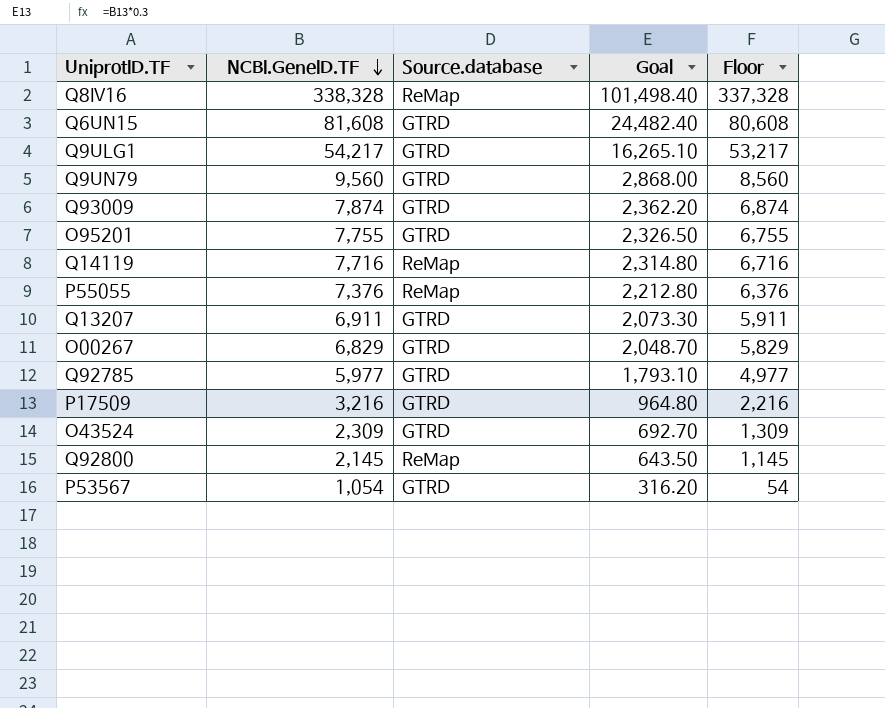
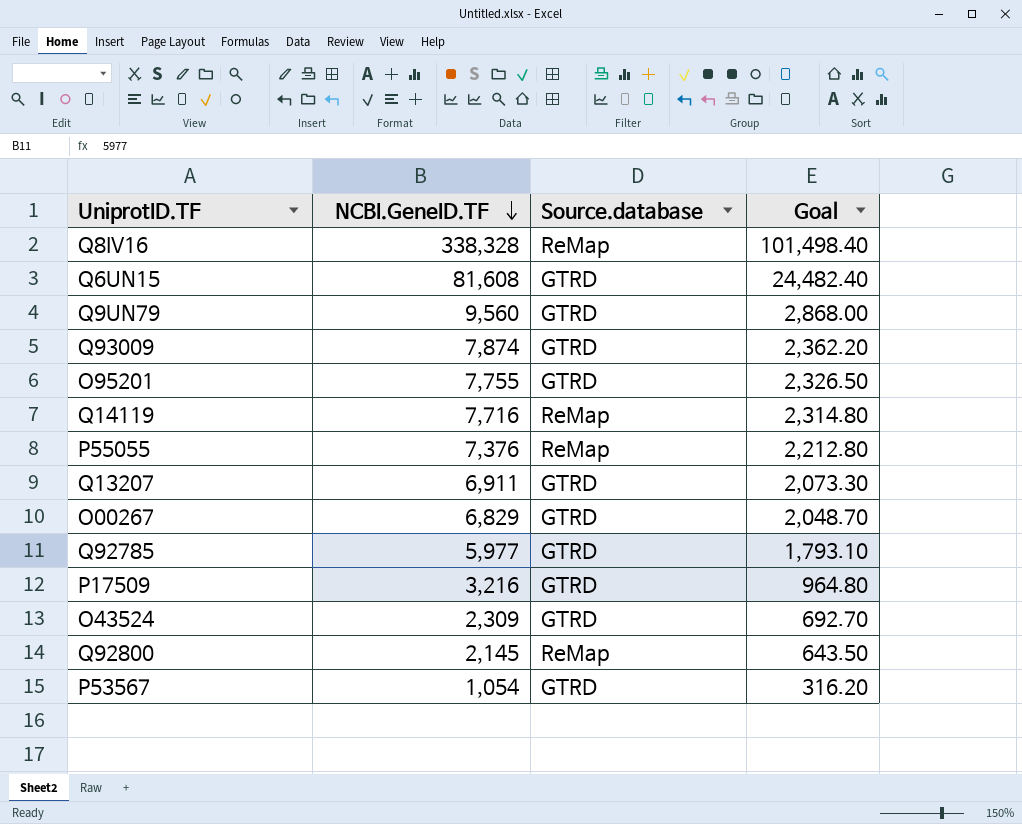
column Floor | formula: [NCBI.GeneID.TF] - 1000 -> none
row Q9ULG1: 54,217 | GTRD | 16,265.10 | 53,217 -> none

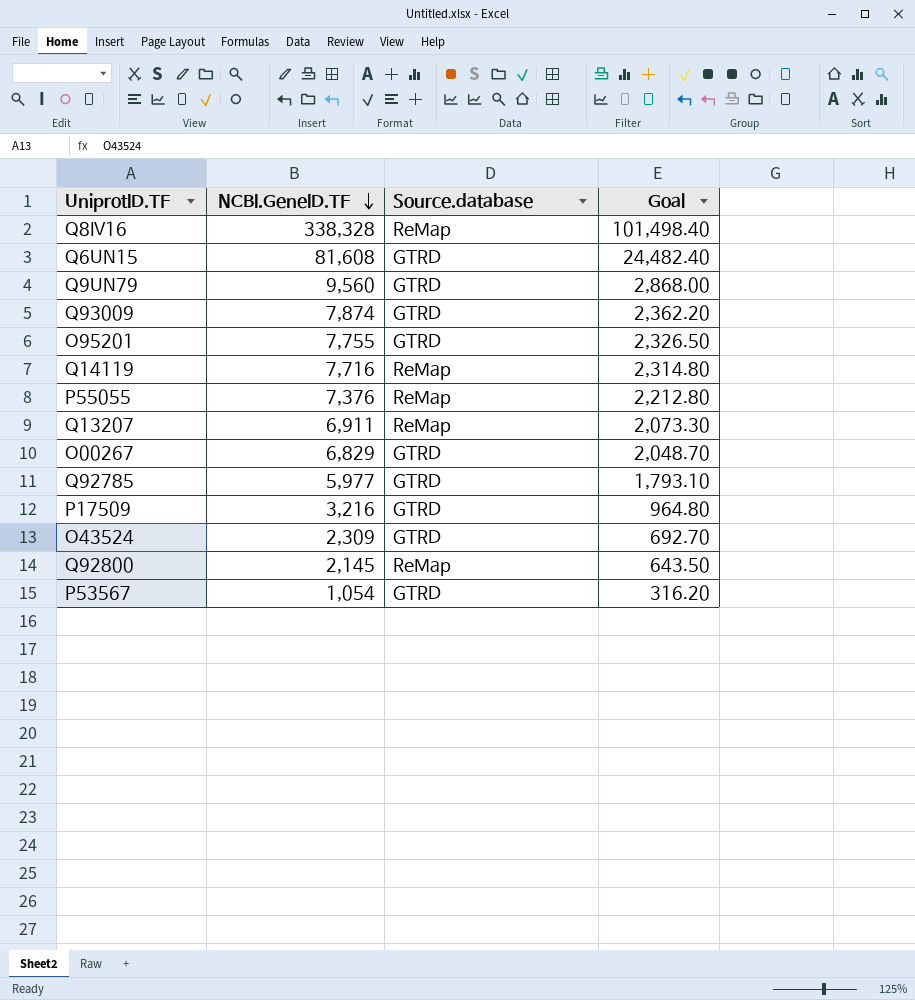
Q13207 | Source.database: GTRD -> ReMap

